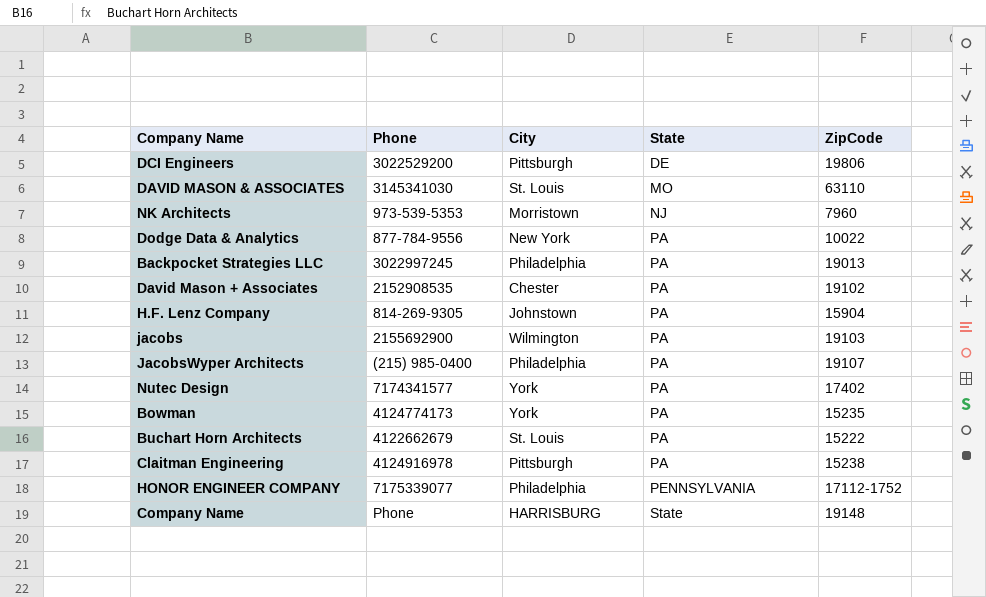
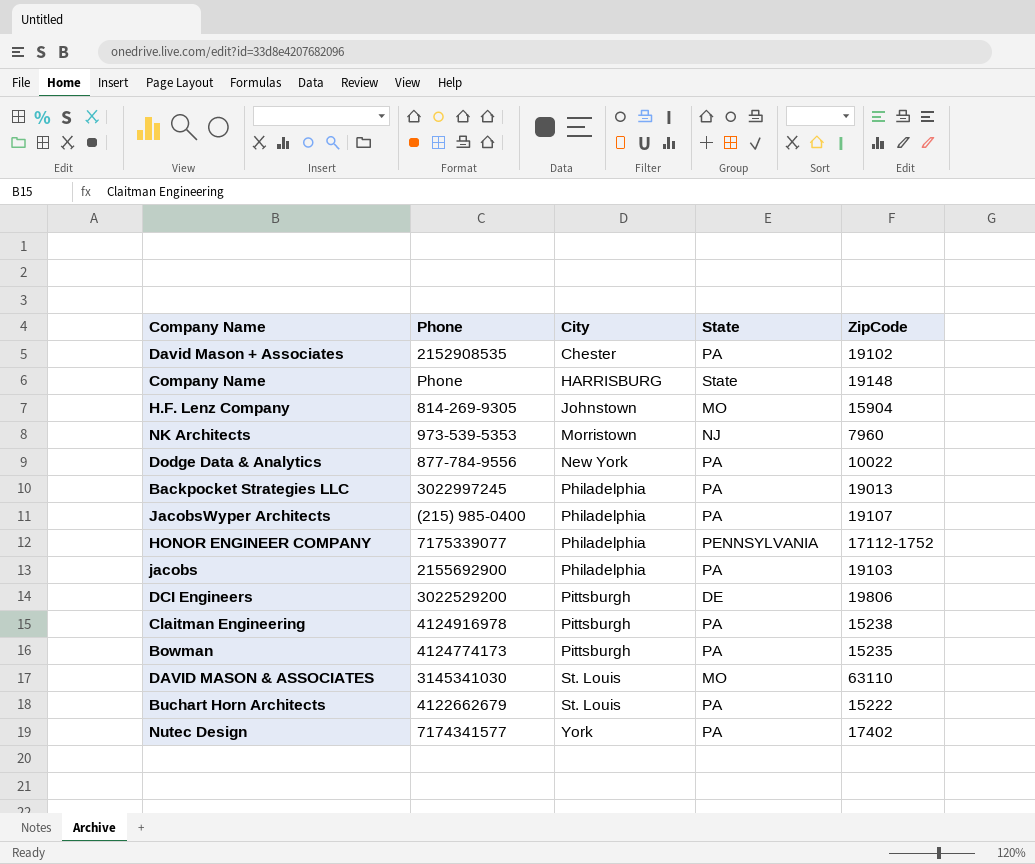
row order: State ascending -> City ascending
H.F. Lenz Company | State: PA -> MO
jacobs | City: Wilmington -> Philadelphia
Bowman | City: York -> Pittsburgh

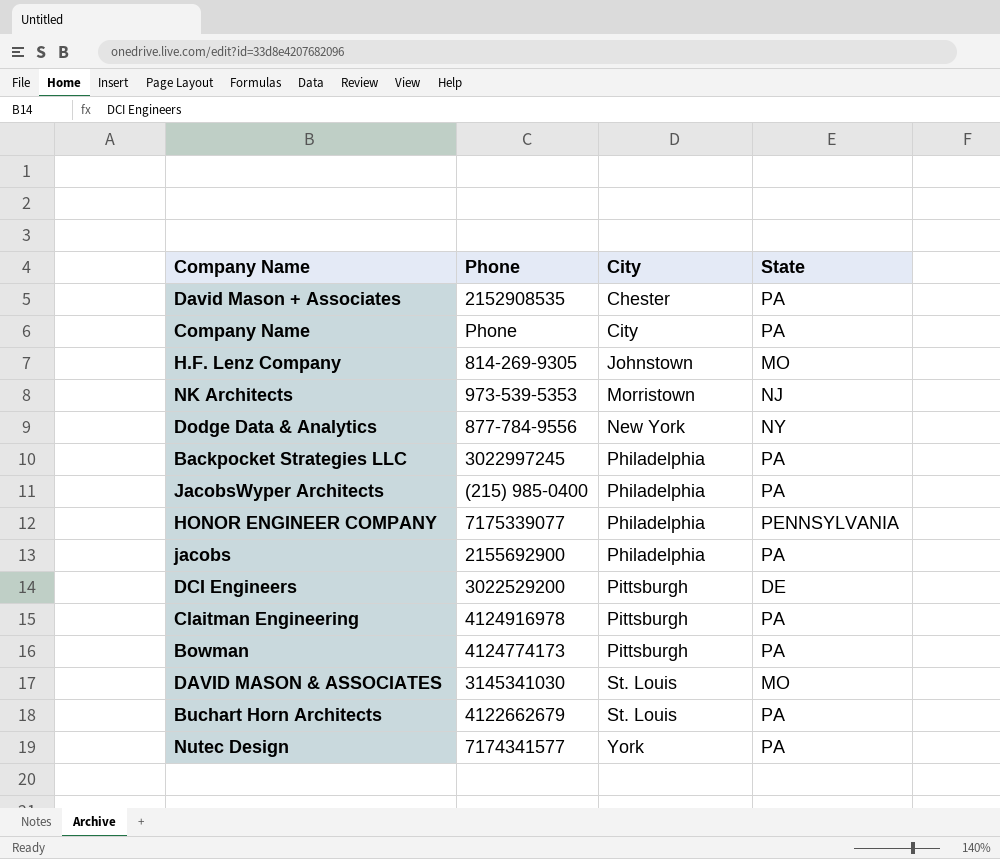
column ZipCode | position: 5 -> none
Company Name | City: HARRISBURG -> City
Company Name | State: State -> PA
Dodge Data & Analytics | State: PA -> NY

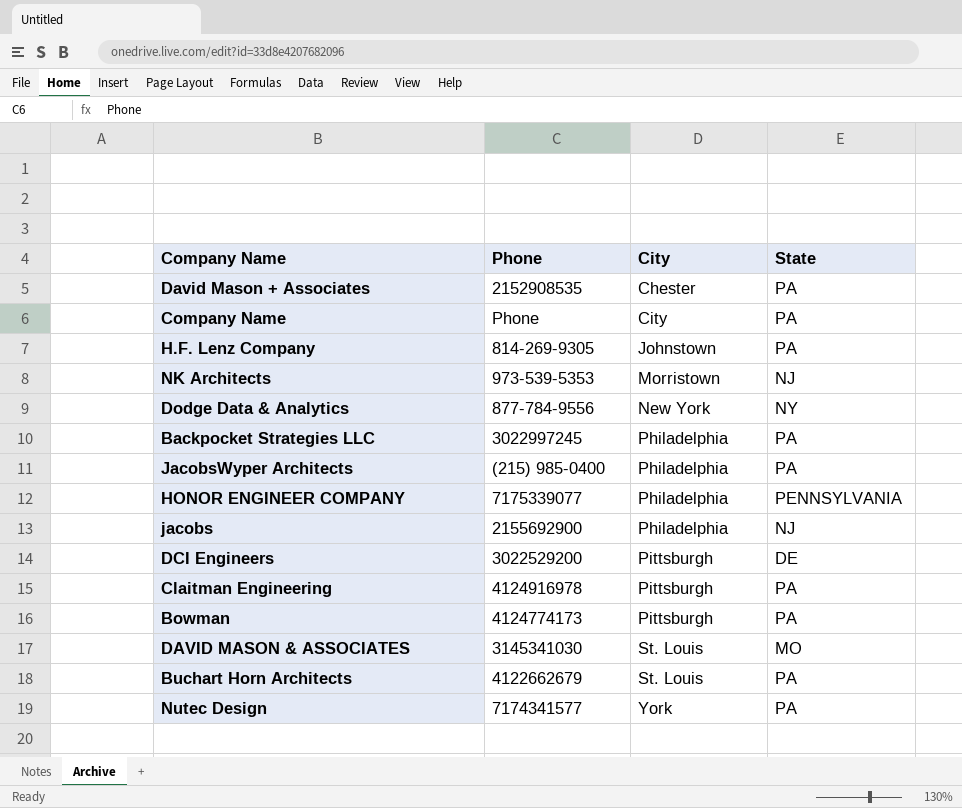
H.F. Lenz Company | State: MO -> PA
jacobs | State: PA -> NJ

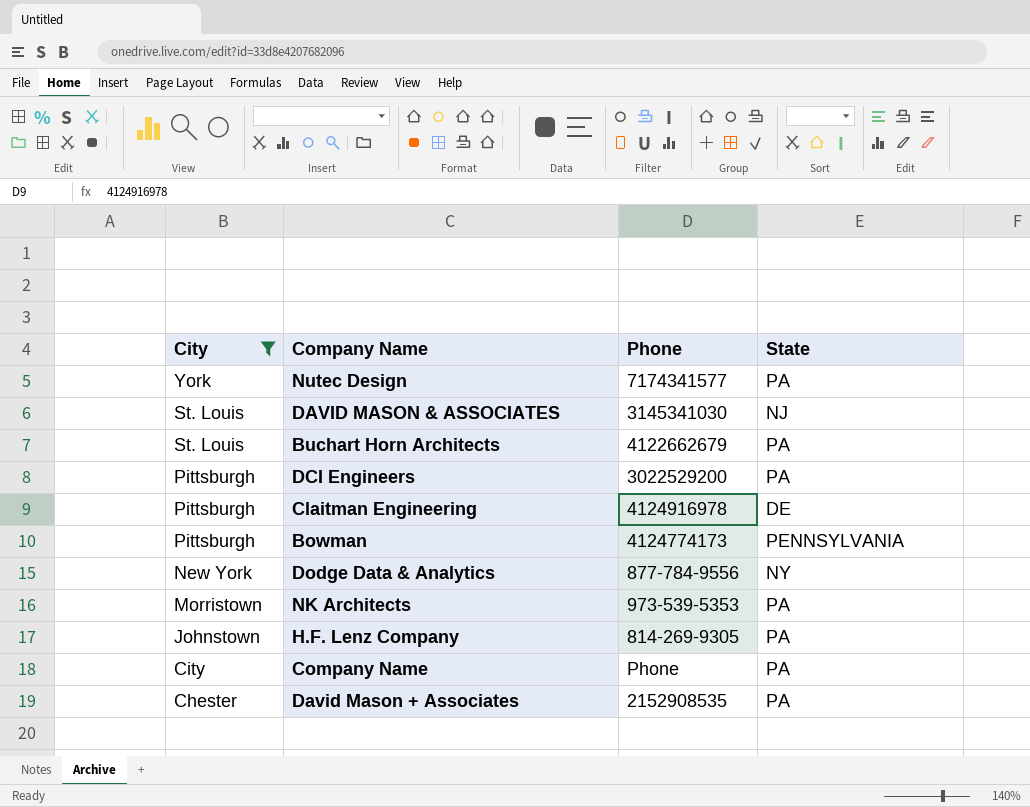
filter: none -> City != Philadelphia
row order: City ascending -> City descending
column City | position: 3 -> 1
DAVID MASON & ASSOCIATES | State: MO -> NJ
DCI Engineers | State: DE -> PA
Claitman Engineering | State: PA -> DE
Bowman | State: PA -> PENNSYLVANIA
NK Architects | State: NJ -> PA

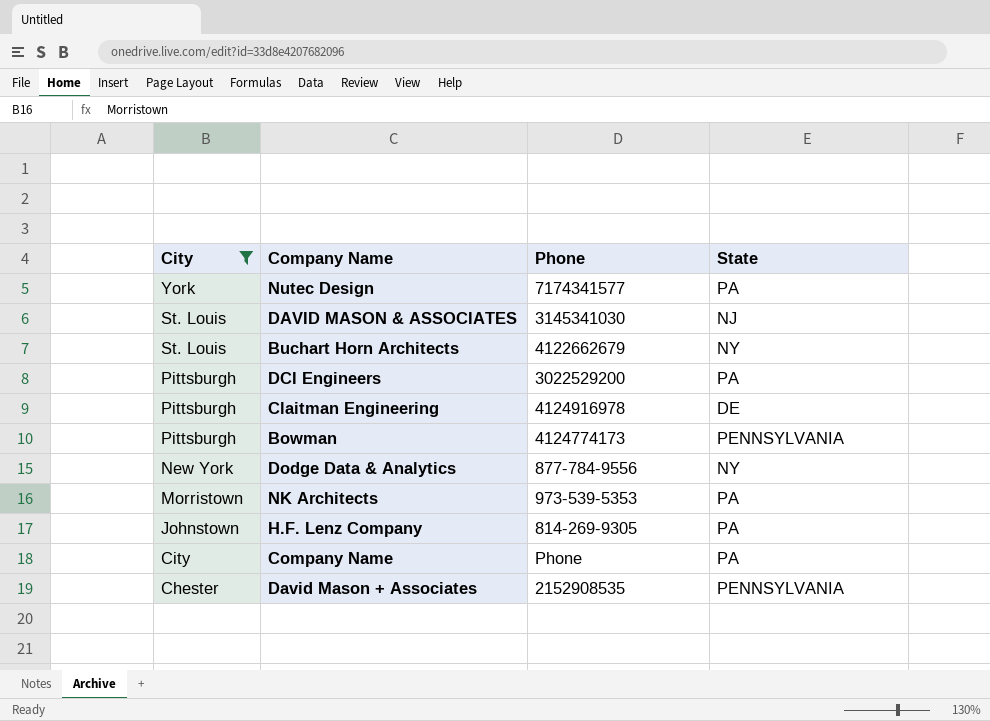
Buchart Horn Architects | State: PA -> NY
David Mason + Associates | State: PA -> PENNSYLVANIA

